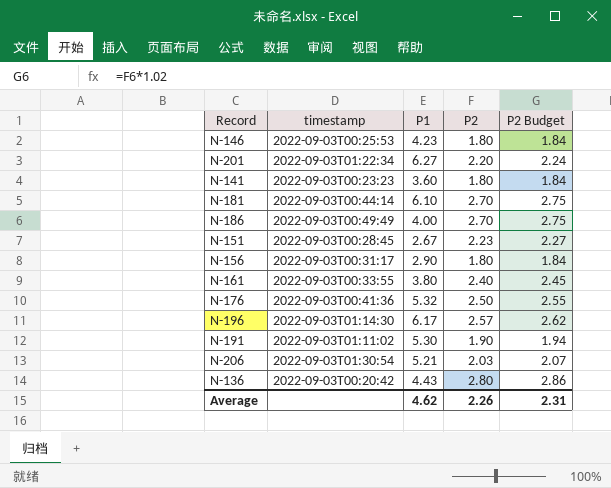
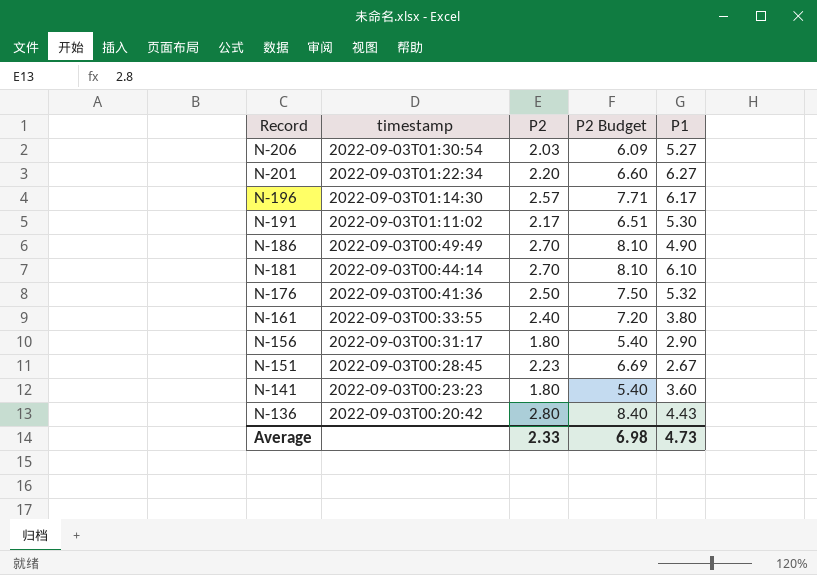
row order: none -> Record descending
column P2 Budget | formula: [P2] * 1.02 -> [P2] * 3
column P1 | position: 3 -> 5
row N-146: 2022-09-03T00:25:53 | 4.23 | 1.80 | 1.84 -> none
N-206 | P1: 5.21 -> 5.27
N-191 | P2: 1.90 -> 2.17
N-186 | P1: 4.00 -> 4.90
Average | P2: 2.26 -> 2.33
Average | P2 Budget: 2.31 -> 6.98
Average | P1: 4.62 -> 4.73

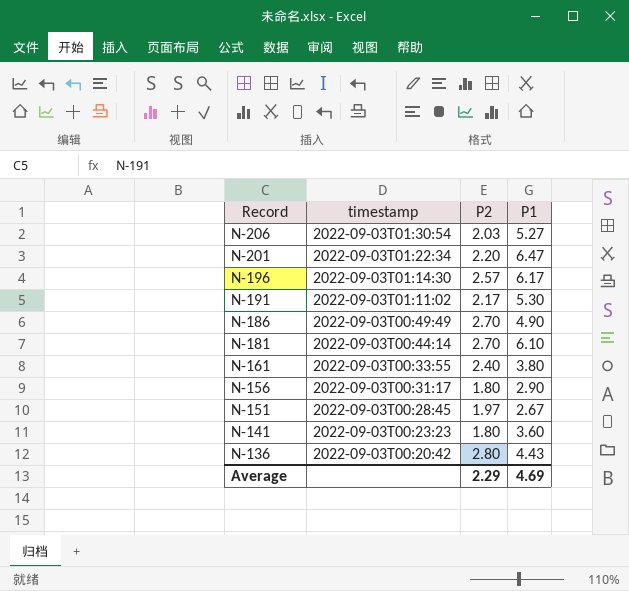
column P2 Budget | formula: [P2] * 3 -> none
row N-176: 2022-09-03T00:41:36 | 2.50 | 7.50 | 5.32 -> none
N-201 | P1: 6.27 -> 6.47
N-151 | P2: 2.23 -> 1.97
Average | P2: 2.33 -> 2.29
Average | P1: 4.73 -> 4.69

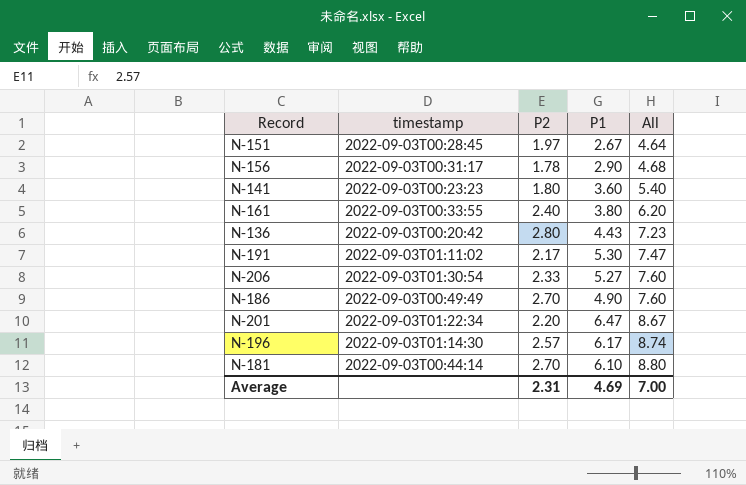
row order: Record descending -> All ascending
column All | formula: none -> [P2] + [P1]
N-156 | P2: 1.80 -> 1.78
N-206 | P2: 2.03 -> 2.33
Average | P2: 2.29 -> 2.31

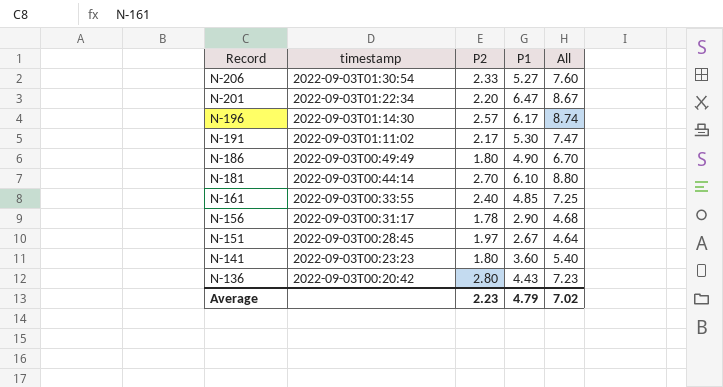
row order: All ascending -> Record descending
N-186 | P2: 2.70 -> 1.80
N-186 | All: 7.60 -> 6.70
N-161 | P1: 3.80 -> 4.85
N-161 | All: 6.20 -> 7.25
Average | P2: 2.31 -> 2.23
Average | P1: 4.69 -> 4.79
Average | All: 7.00 -> 7.02

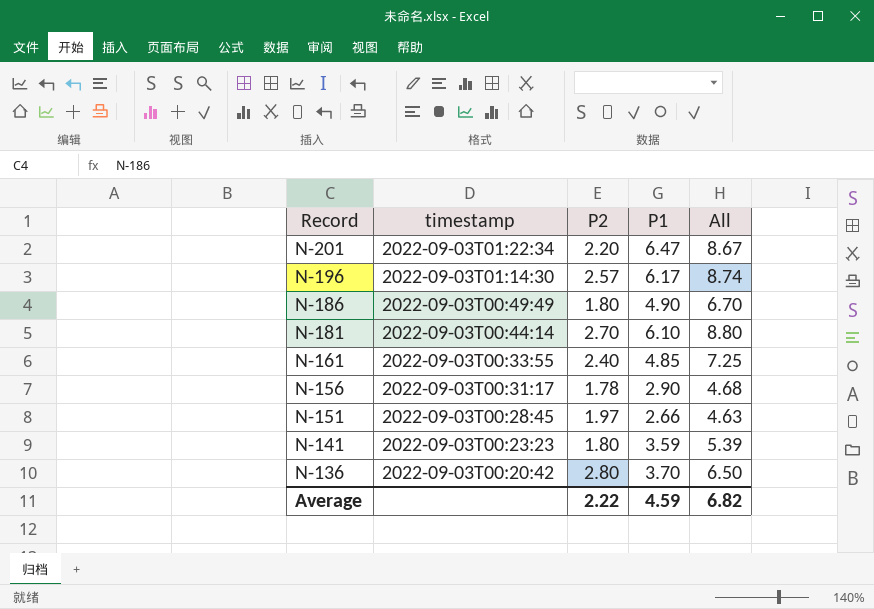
row N-206: 2022-09-03T01:30:54 | 2.33 | 5.27 | 7.60 -> none
row N-191: 2022-09-03T01:11:02 | 2.17 | 5.30 | 7.47 -> none
N-151 | P1: 2.67 -> 2.66
N-151 | All: 4.64 -> 4.63
N-141 | P1: 3.60 -> 3.59
N-141 | All: 5.40 -> 5.39
N-136 | P1: 4.43 -> 3.70
N-136 | All: 7.23 -> 6.50
Average | P2: 2.23 -> 2.22
Average | P1: 4.79 -> 4.59
Average | All: 7.02 -> 6.82

